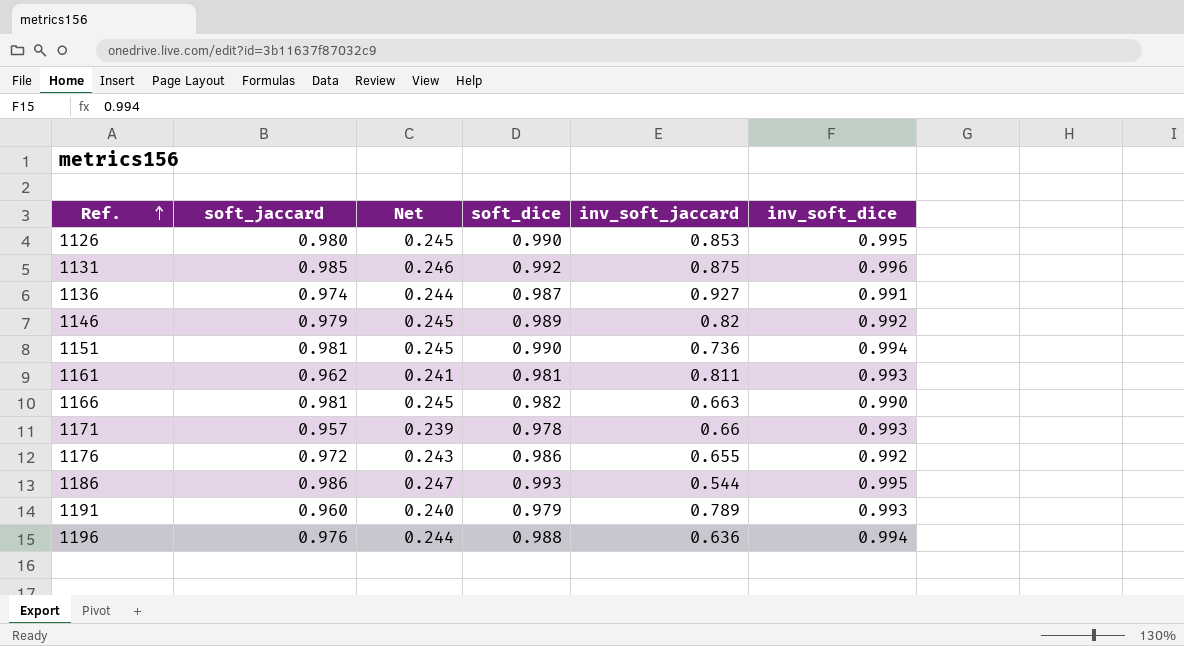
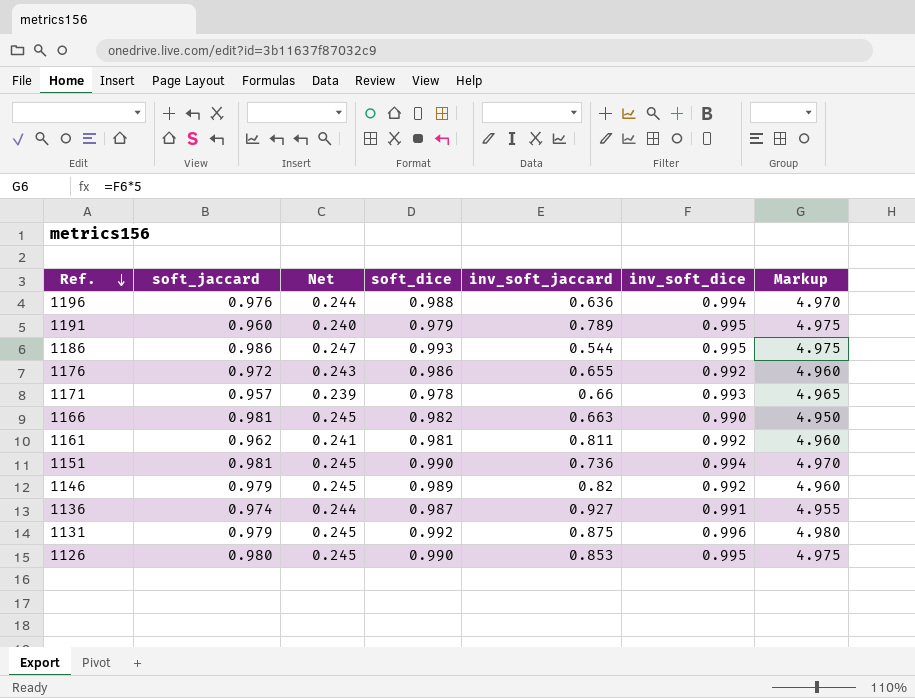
row order: Ref. ascending -> Ref. descending
column Markup | formula: none -> [inv_soft_dice] * 5
1191 | inv_soft_dice: 0.993 -> 0.995
1161 | inv_soft_dice: 0.993 -> 0.992
1131 | soft_jaccard: 0.985 -> 0.979
1131 | Net: 0.246 -> 0.245

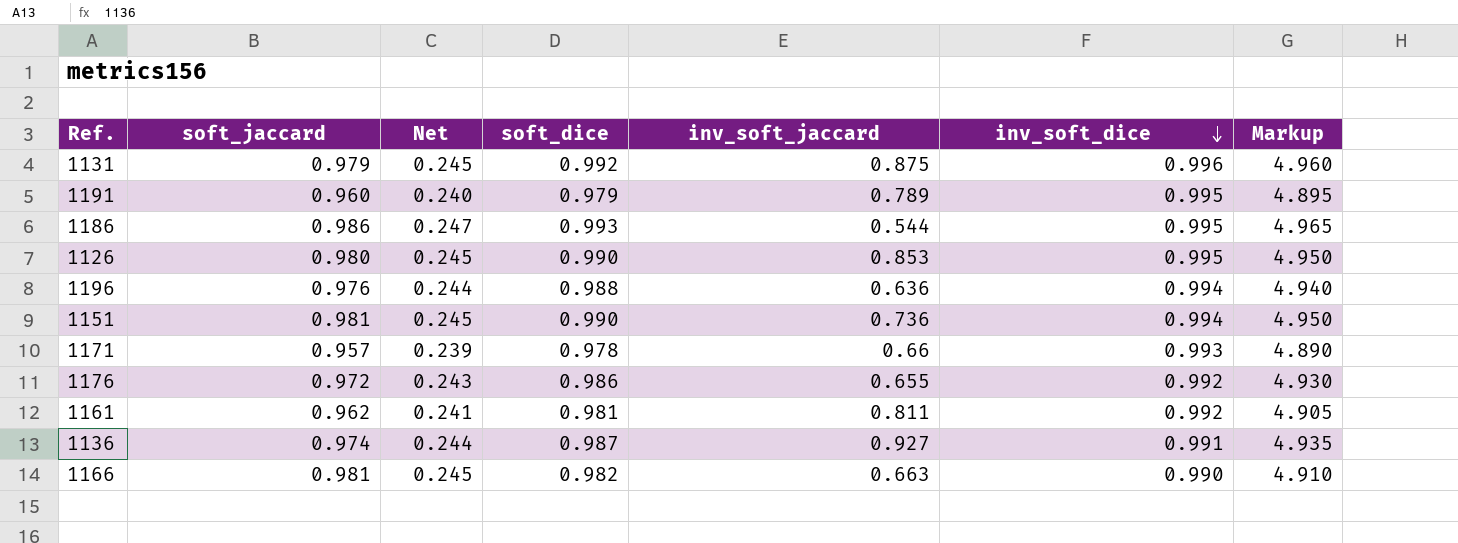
row order: Ref. descending -> inv_soft_dice descending
column Markup | formula: [inv_soft_dice] * 5 -> [soft_dice] * 5
row 1146: 0.979 | 0.245 | 0.989 | 0.82 | 0.992 | 4.960 -> none

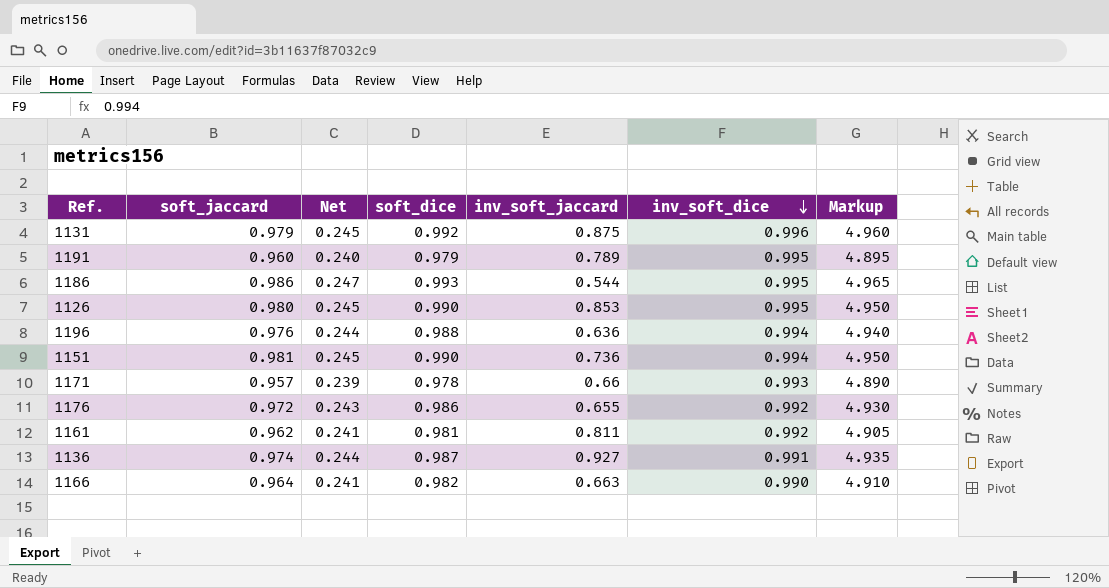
1166 | soft_jaccard: 0.981 -> 0.964
1166 | Net: 0.245 -> 0.241

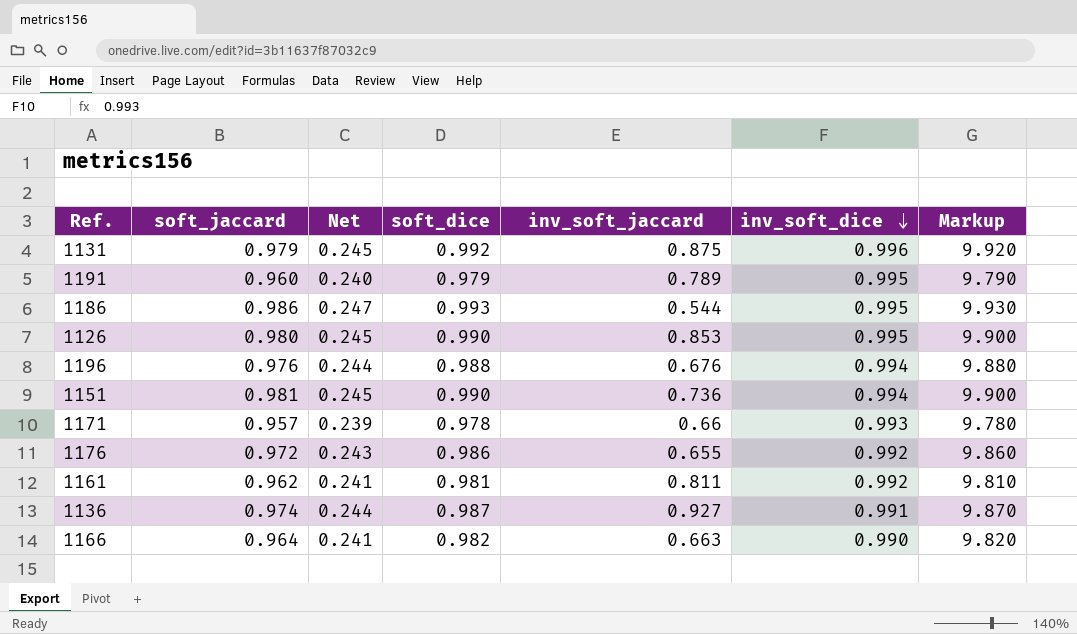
column Markup | formula: [soft_dice] * 5 -> [soft_dice] * 10
1196 | inv_soft_jaccard: 0.636 -> 0.676

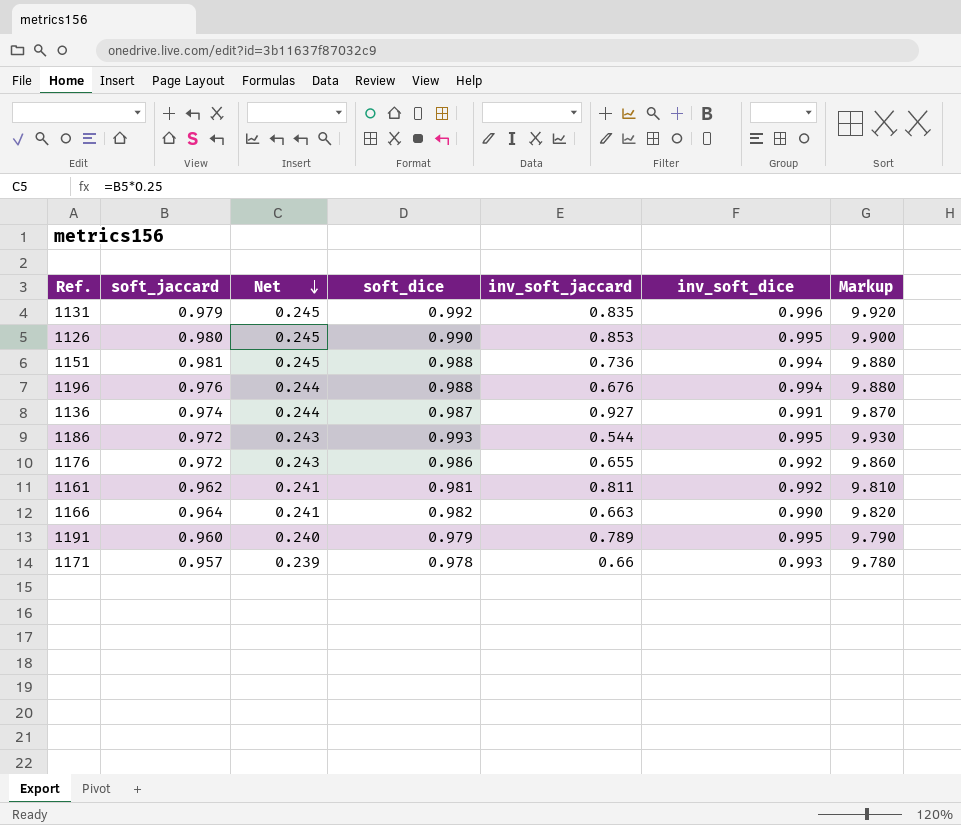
row order: inv_soft_dice descending -> Net descending
1131 | inv_soft_jaccard: 0.875 -> 0.835
1151 | soft_dice: 0.990 -> 0.988
1151 | Markup: 9.900 -> 9.880
1186 | soft_jaccard: 0.986 -> 0.972
1186 | Net: 0.247 -> 0.243

